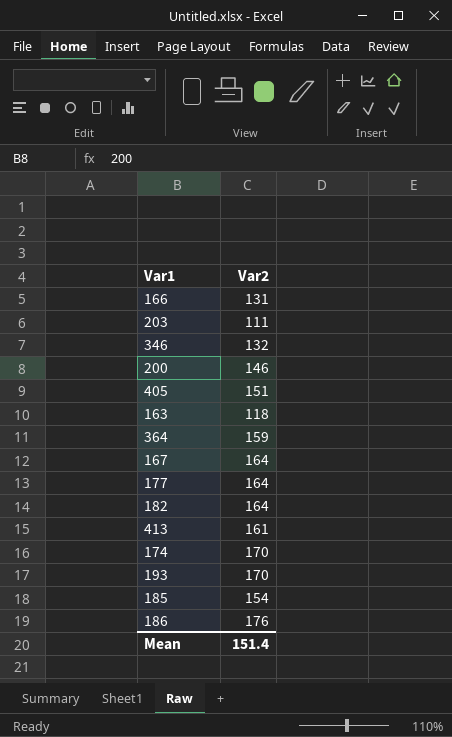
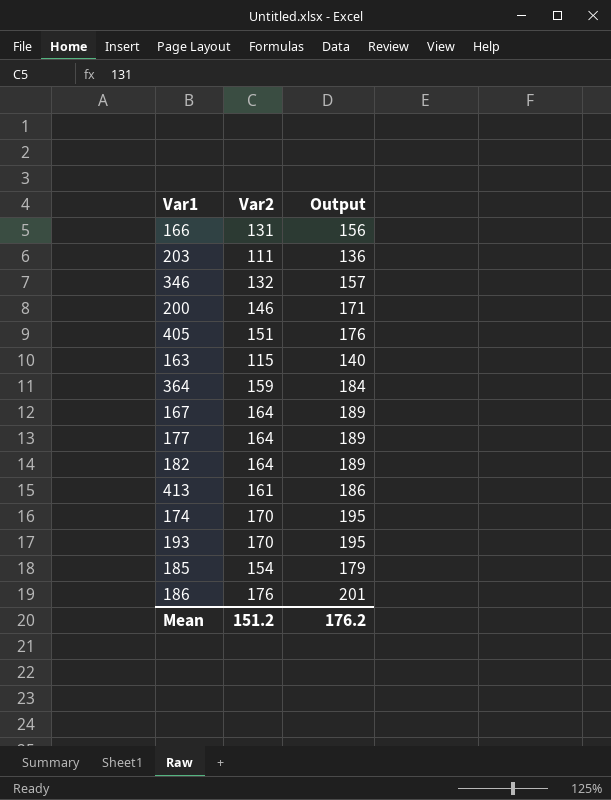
column Output | formula: none -> [Var2] + 25
163 | Var2: 118 -> 115
Mean | Var2: 151.4 -> 151.2

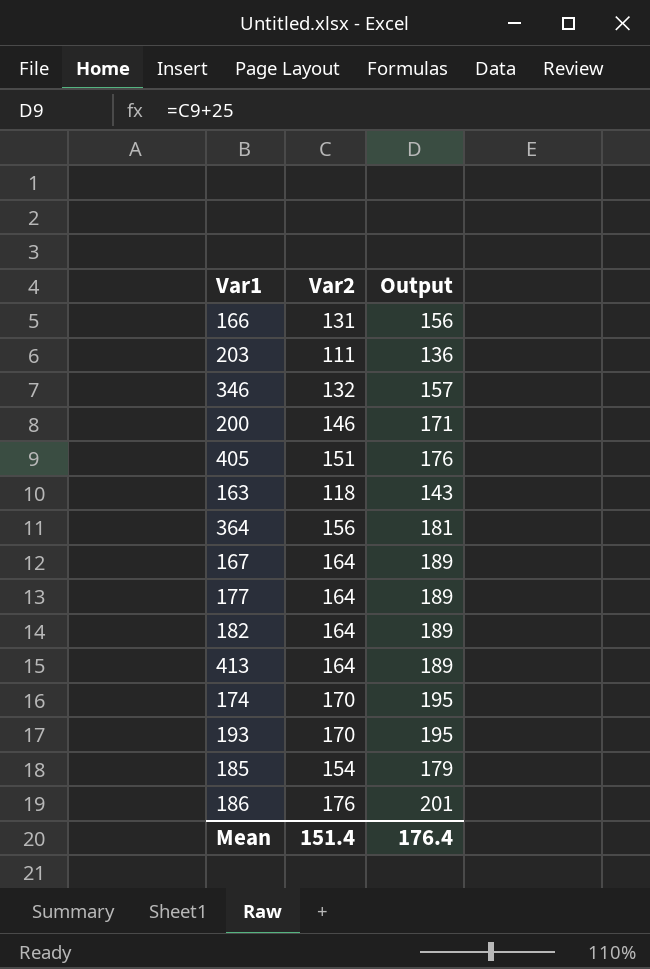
163 | Var2: 115 -> 118
163 | Output: 140 -> 143
364 | Var2: 159 -> 156
364 | Output: 184 -> 181
413 | Var2: 161 -> 164
413 | Output: 186 -> 189
Mean | Var2: 151.2 -> 151.4
Mean | Output: 176.2 -> 176.4

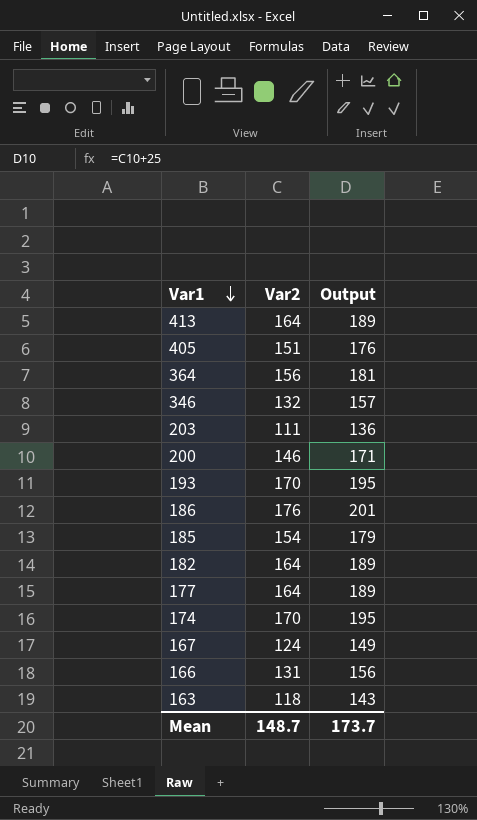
row order: none -> Var1 descending
167 | Var2: 164 -> 124
167 | Output: 189 -> 149
Mean | Var2: 151.4 -> 148.7
Mean | Output: 176.4 -> 173.7

